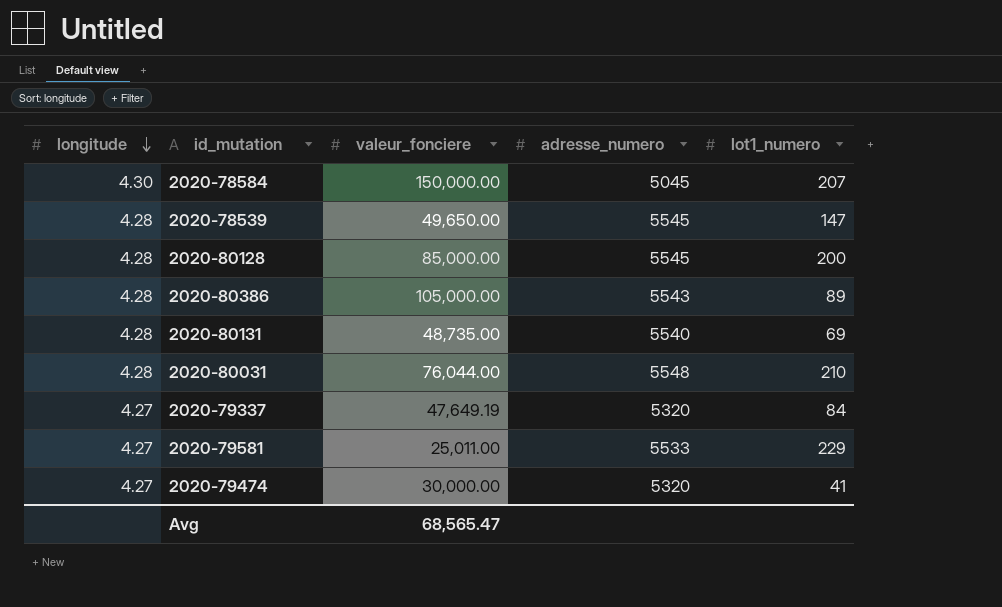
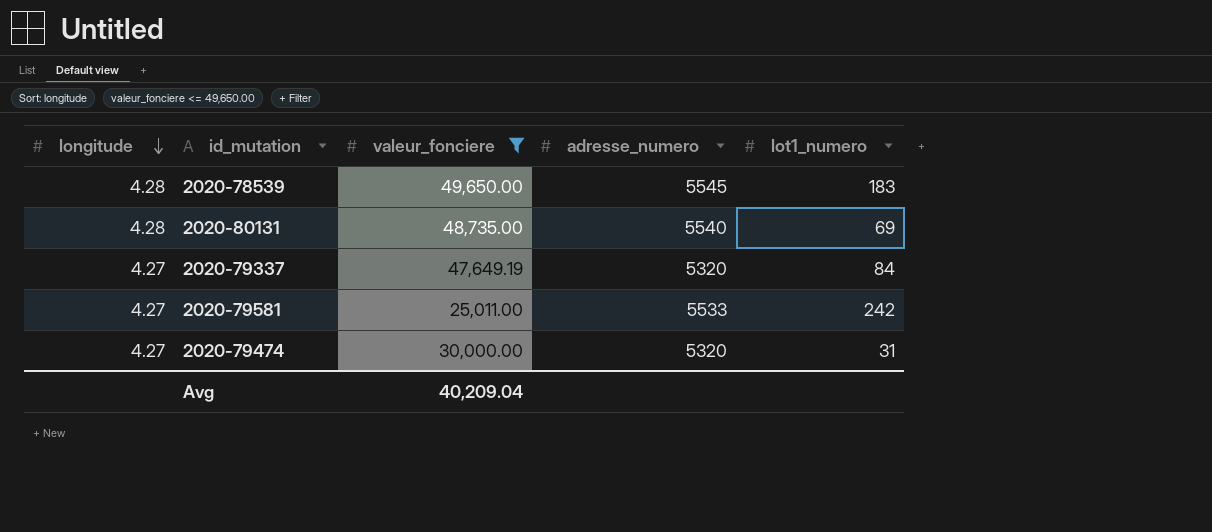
filter: none -> valeur_fonciere <= 49,650.00
2020-78539 | lot1_numero: 147 -> 183
2020-79581 | lot1_numero: 229 -> 242
2020-79474 | lot1_numero: 41 -> 31
Avg | valeur_fonciere: 68,565.47 -> 40,209.04

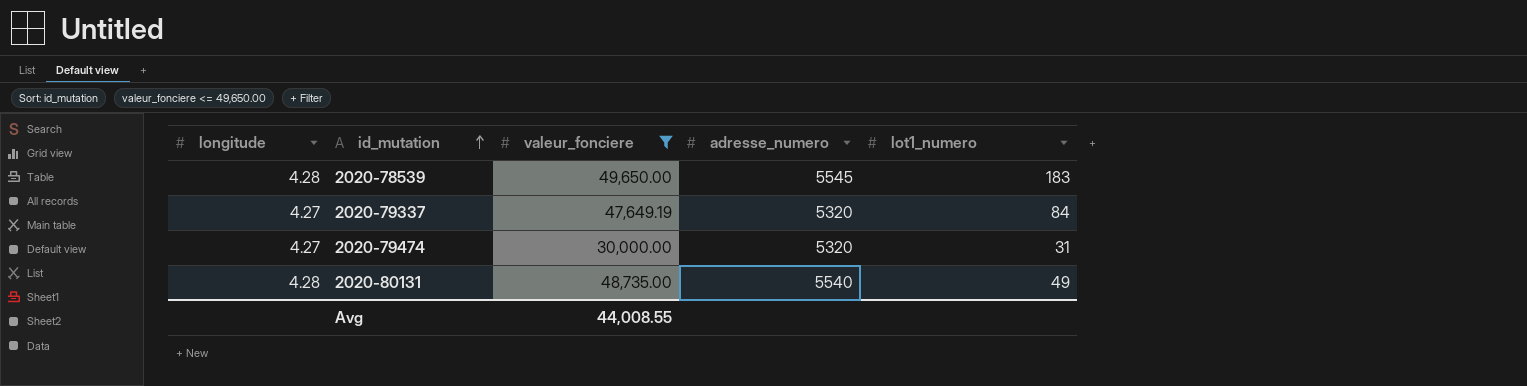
row order: longitude descending -> id_mutation ascending
row 2020-79581: 4.27 | 25,011.00 | 5533 | 242 -> none
2020-80131 | lot1_numero: 69 -> 49
Avg | valeur_fonciere: 40,209.04 -> 44,008.55

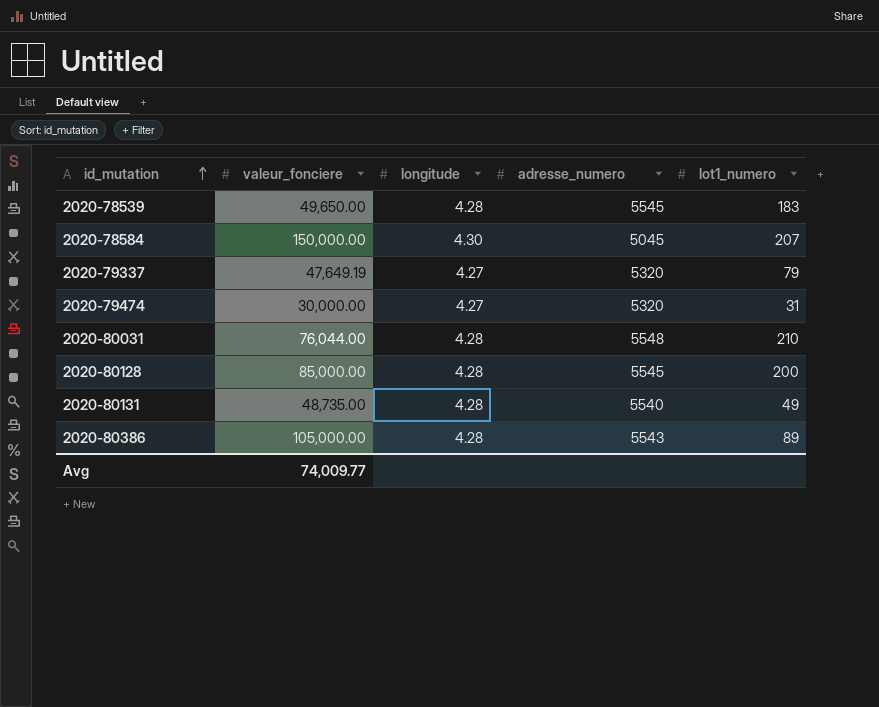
filter: valeur_fonciere <= 49,650.00 -> none
column longitude | position: 1 -> 3
2020-79337 | lot1_numero: 84 -> 79
Avg | valeur_fonciere: 44,008.55 -> 74,009.77

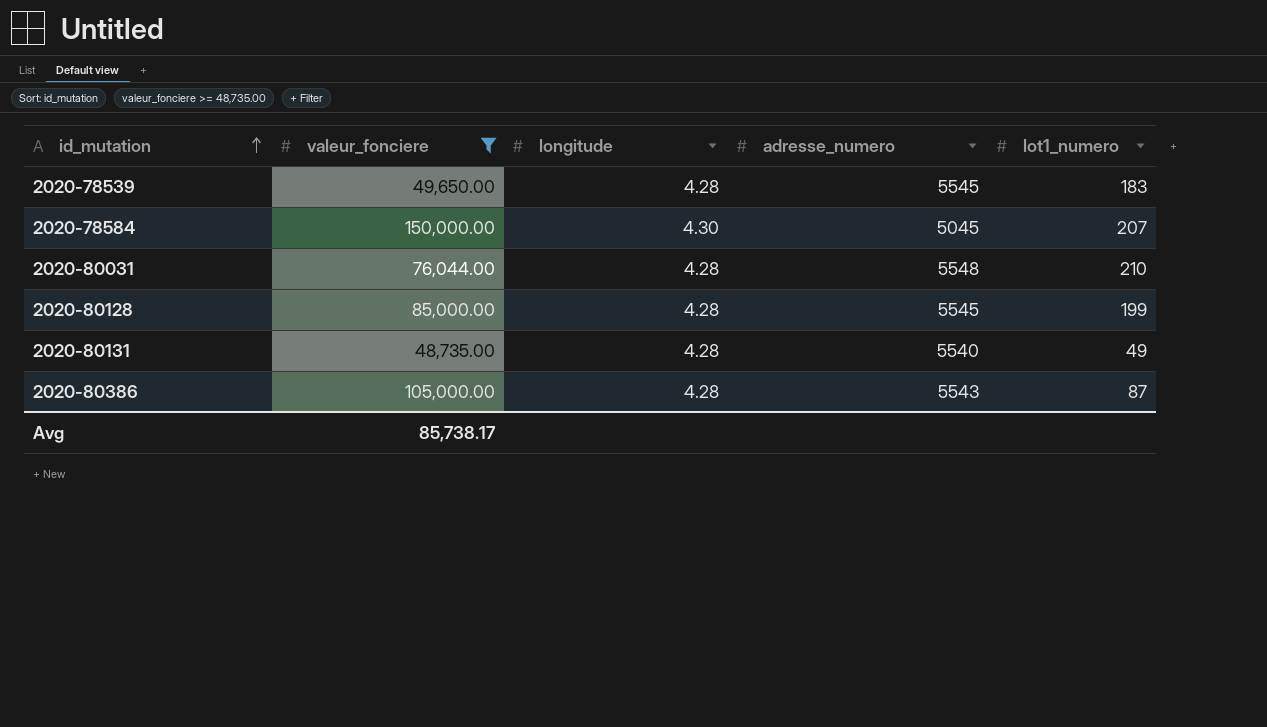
filter: none -> valeur_fonciere >= 48,735.00
2020-80128 | lot1_numero: 200 -> 199
2020-80386 | lot1_numero: 89 -> 87
Avg | valeur_fonciere: 74,009.77 -> 85,738.17

